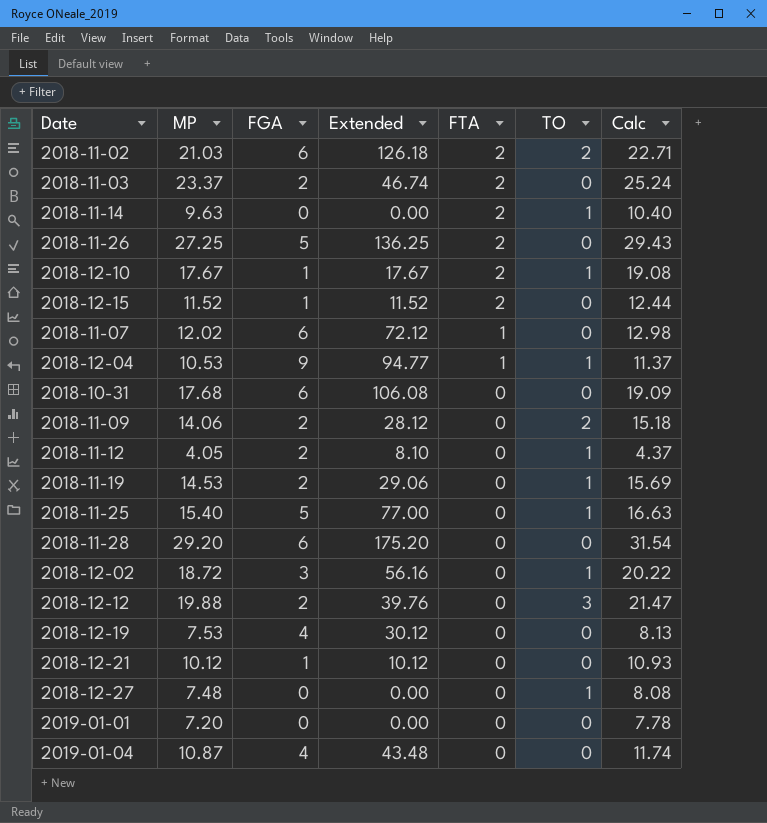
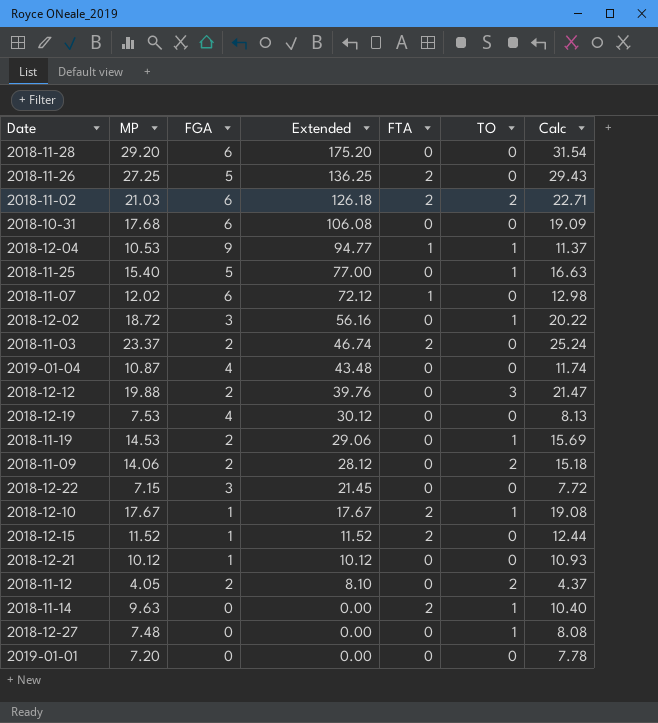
row order: FTA descending -> Extended descending
row 2018-12-22: none -> 7.15 | 3 | 21.45 | 0 | 0 | 7.72
2018-11-12 | TO: 1 -> 2

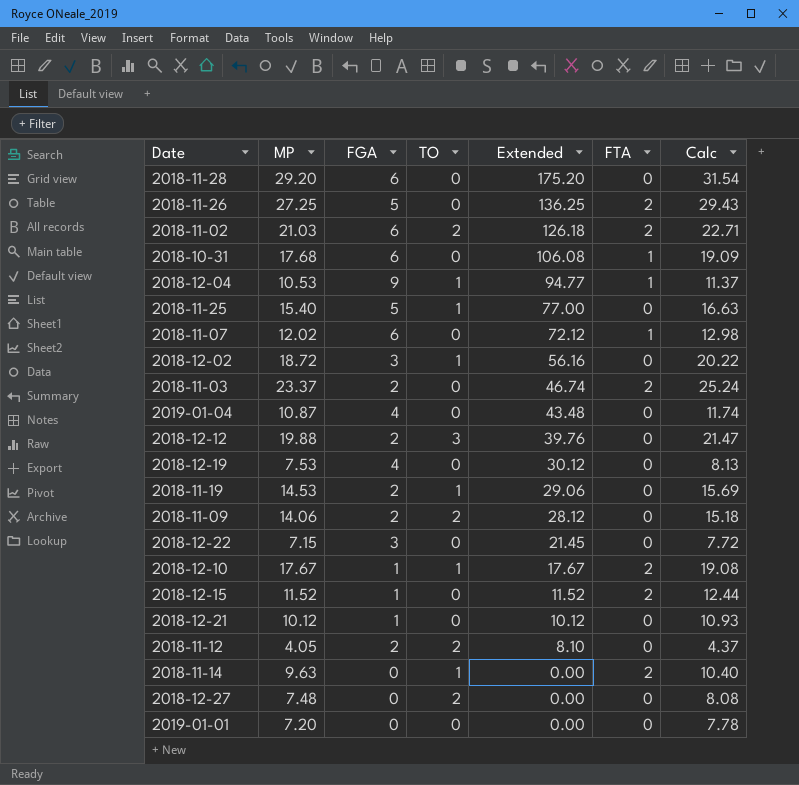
column TO | position: 6 -> 4
2018-10-31 | FTA: 0 -> 1
2018-12-27 | TO: 1 -> 2

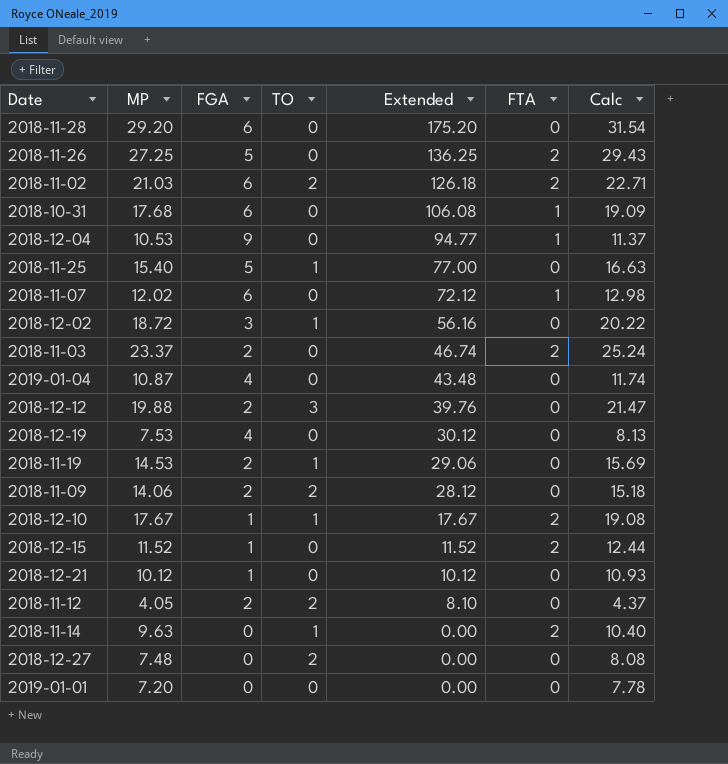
row 2018-12-22: 7.15 | 3 | 0 | 21.45 | 0 | 7.72 -> none
2018-12-04 | TO: 1 -> 0

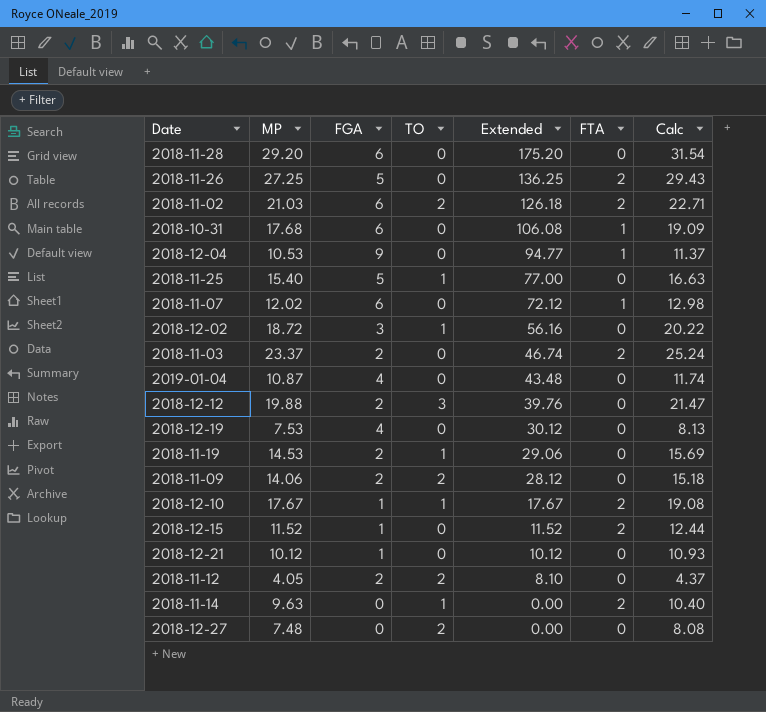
row 2019-01-01: 7.20 | 0 | 0 | 0.00 | 0 | 7.78 -> none

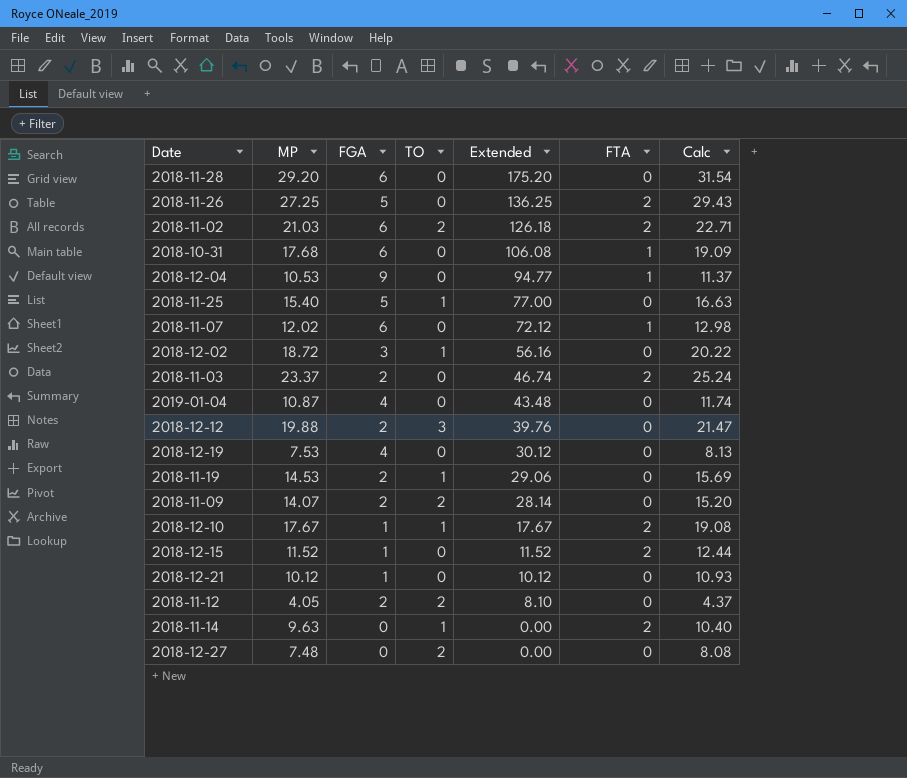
2018-11-09 | MP: 14.06 -> 14.07
2018-11-09 | Extended: 28.12 -> 28.14
2018-11-09 | Calc: 15.18 -> 15.20

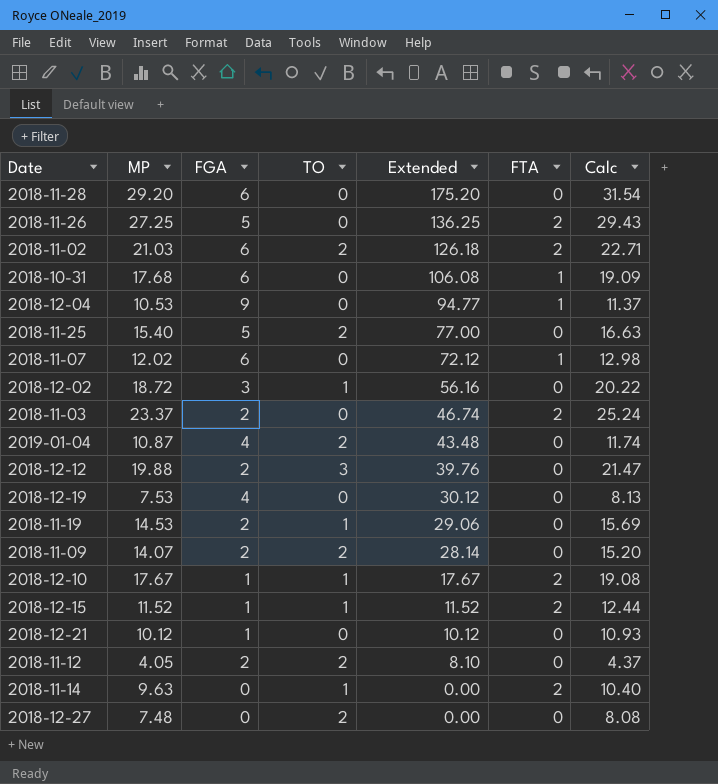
2018-11-25 | TO: 1 -> 2
2019-01-04 | TO: 0 -> 2
2018-12-15 | TO: 0 -> 1

